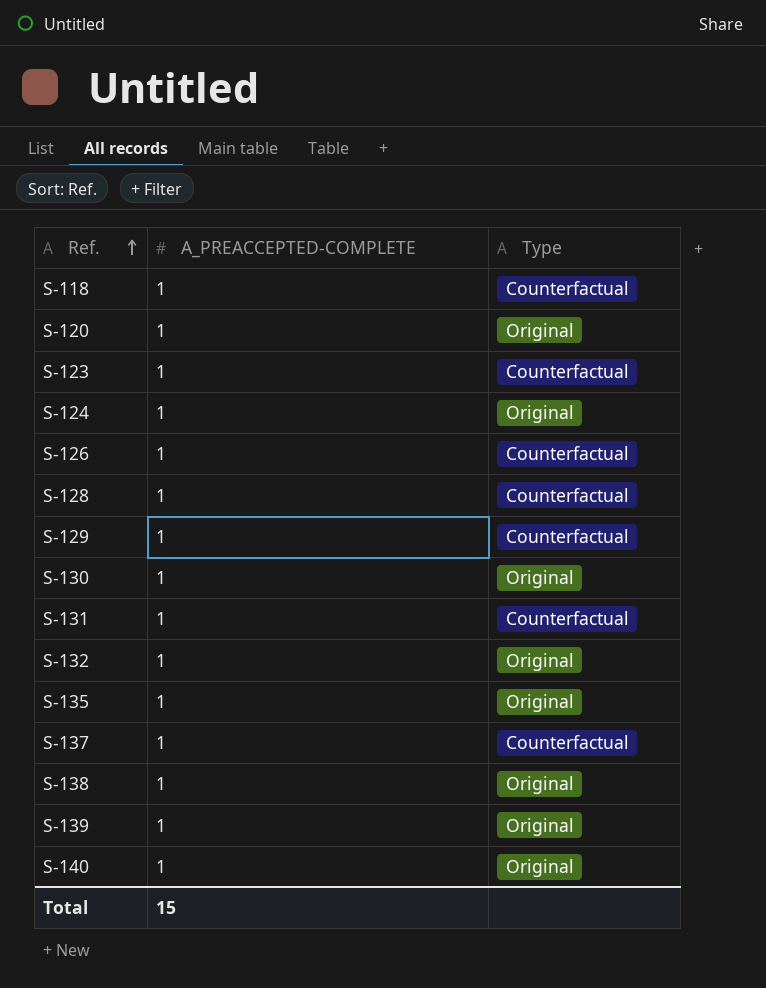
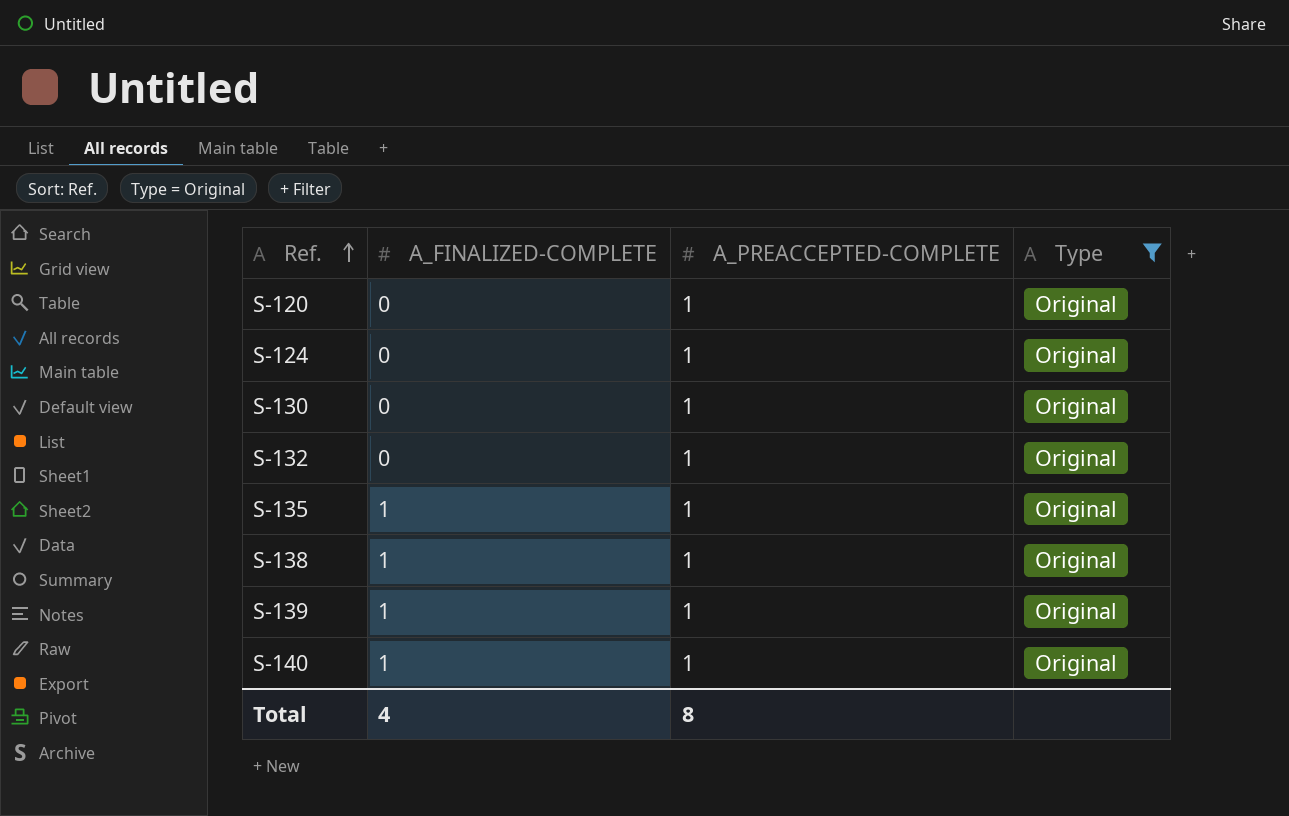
filter: none -> Type = Original
column A_FINALIZED-COMPLETE | position: none -> 2
Total | A_PREACCEPTED-COMPLETE: 15 -> 8

